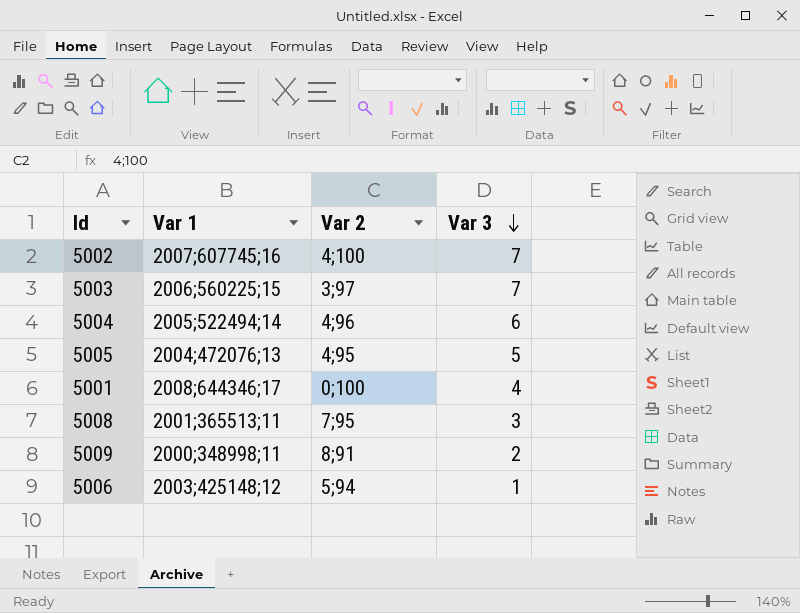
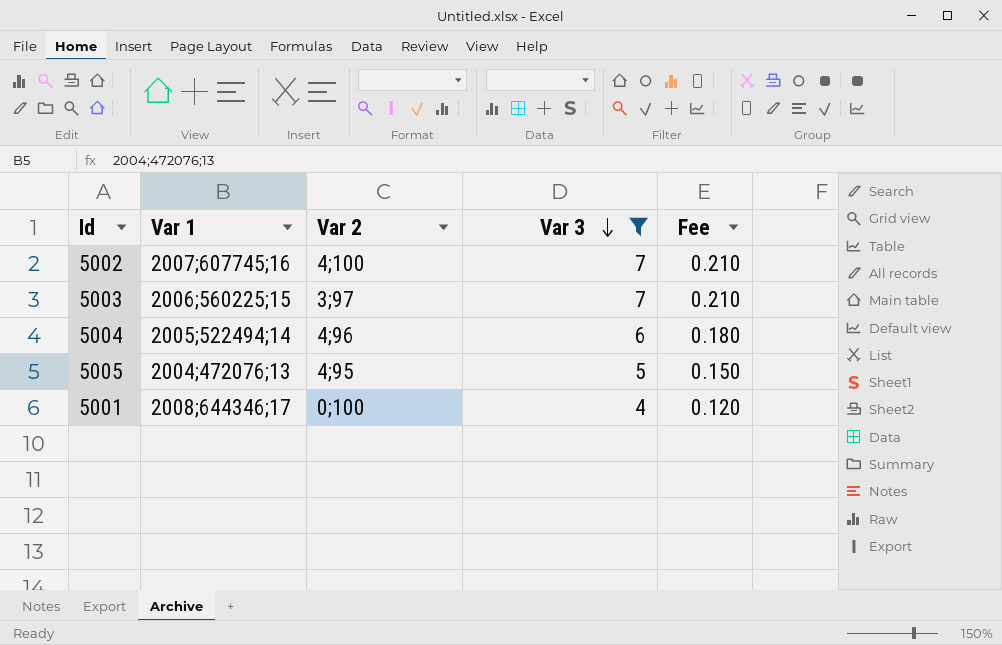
filter: none -> Var 3 >= 4
column Fee | formula: none -> [Var 3] * 0.03

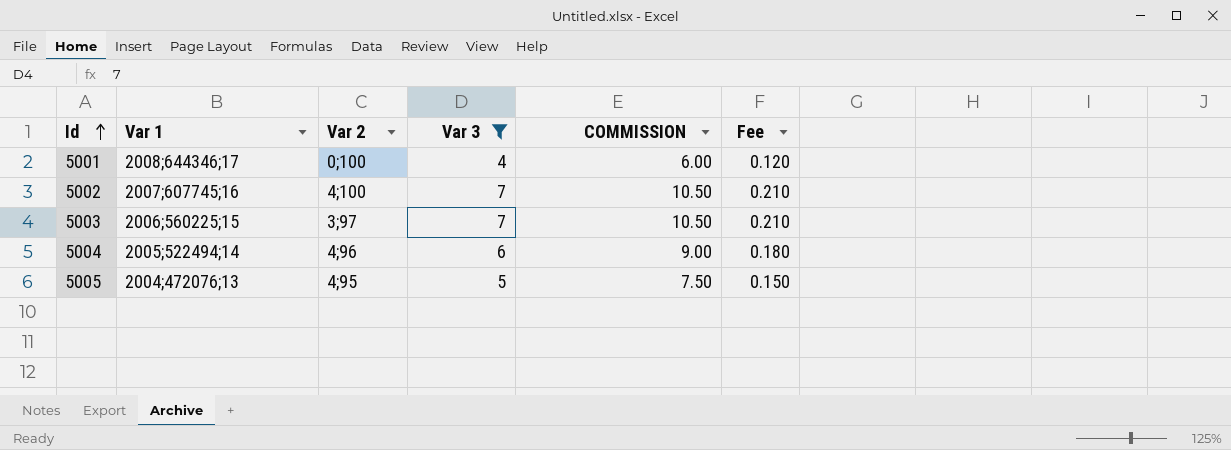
row order: Var 3 descending -> Id ascending
column COMMISSION | formula: none -> [Var 3] * 1.5

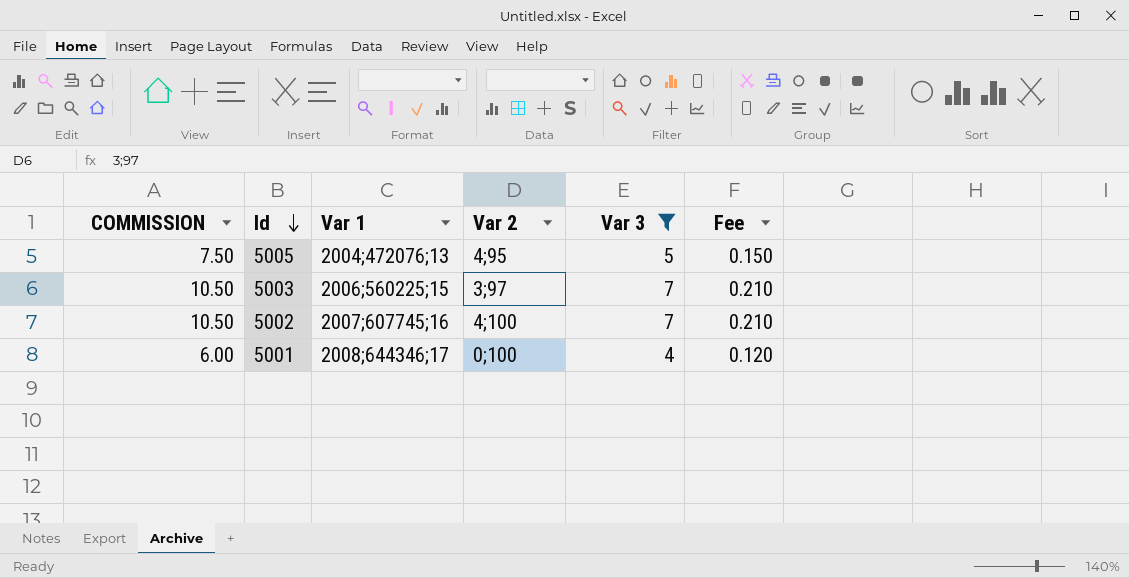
row order: Id ascending -> Id descending
column COMMISSION | position: 5 -> 1
row 5004: 2005;522494;14 | 4;96 | 6 | 9.00 | 0.180 -> none

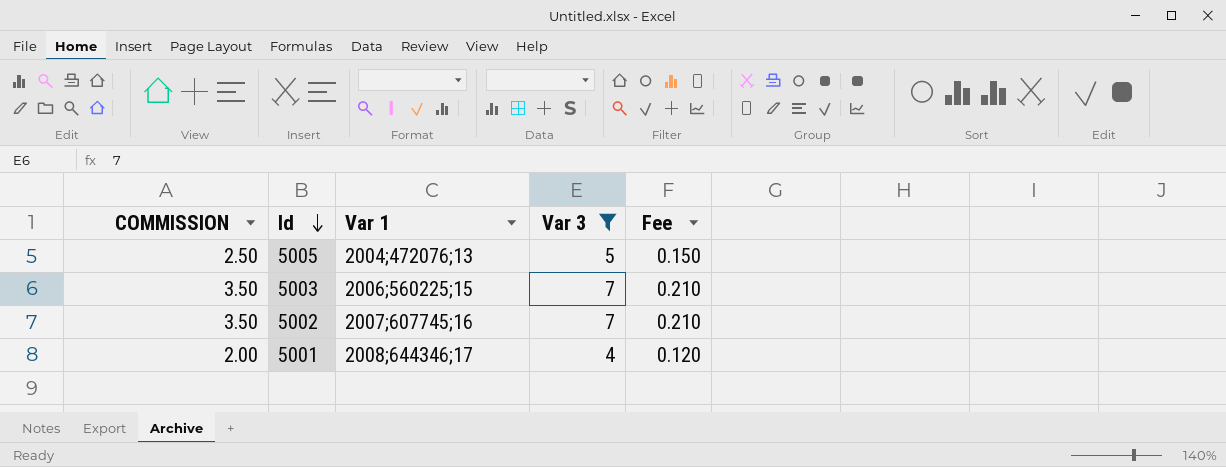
column Var 2 | position: 4 -> none
column COMMISSION | formula: [Var 3] * 1.5 -> [Var 3] * 0.5

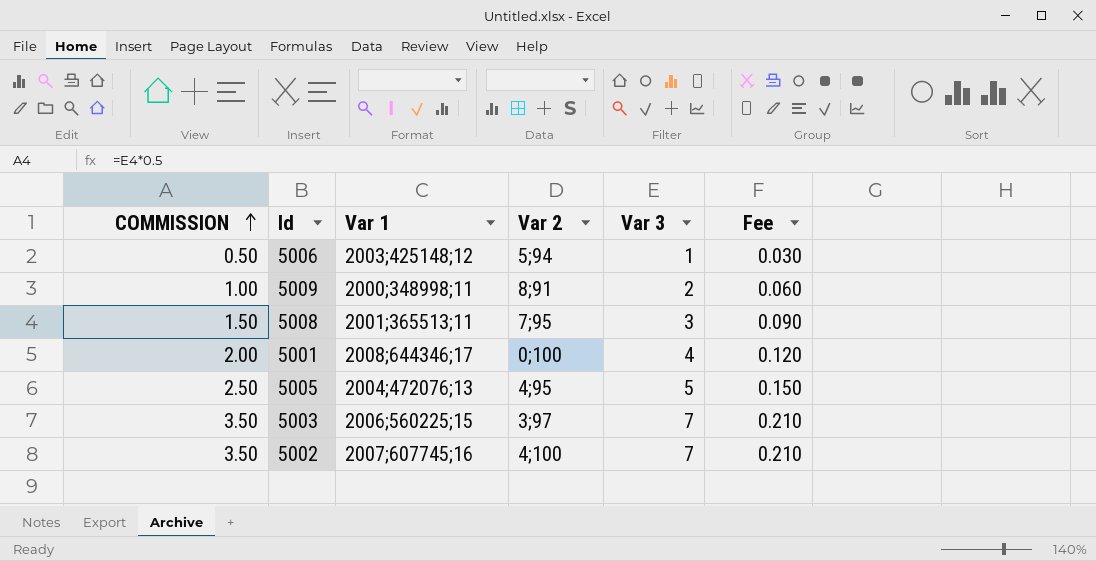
filter: Var 3 >= 4 -> none
row order: Id descending -> COMMISSION ascending
column Var 2 | position: none -> 4

